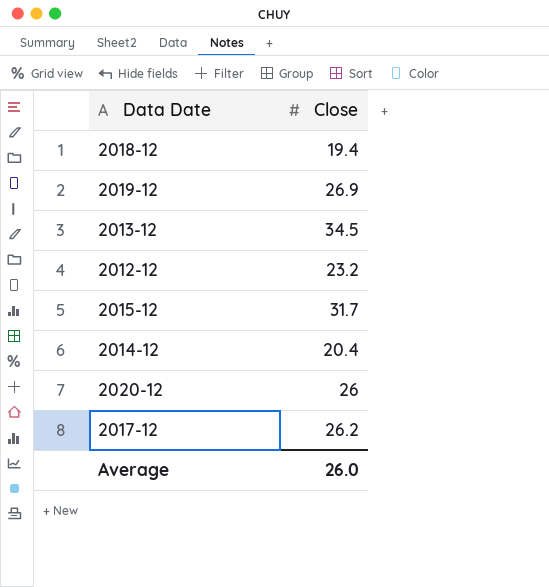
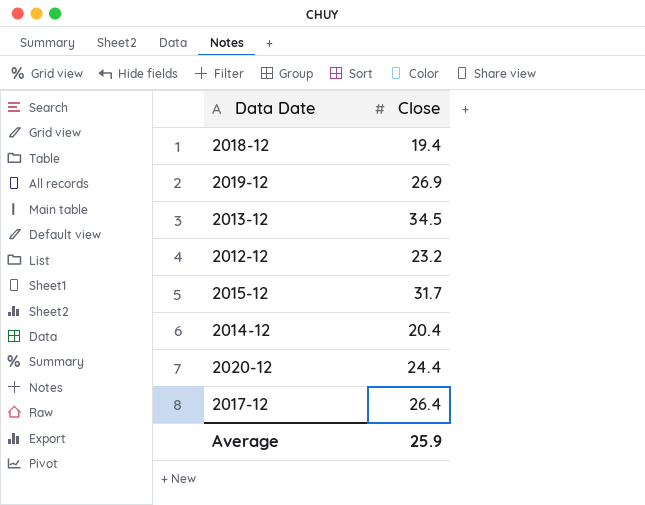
2020-12 | Close: 26 -> 24.4
2017-12 | Close: 26.2 -> 26.4
Average | Close: 26.0 -> 25.9

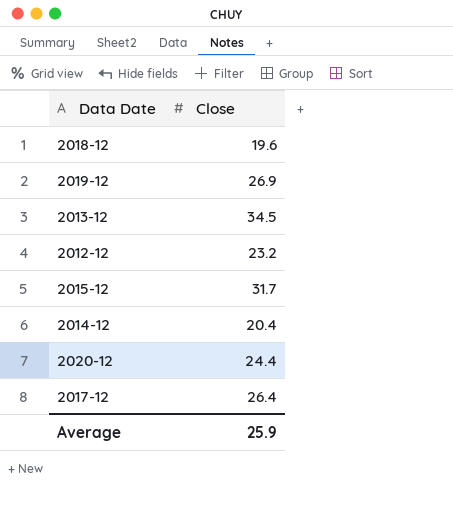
2018-12 | Close: 19.4 -> 19.6

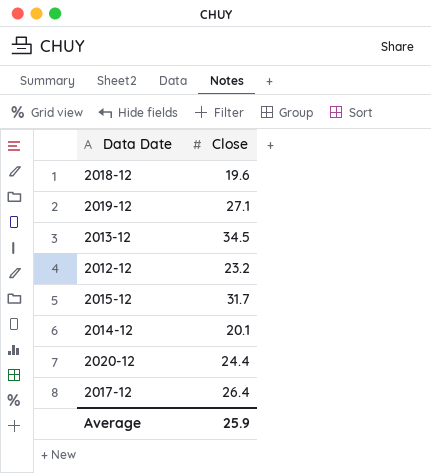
2019-12 | Close: 26.9 -> 27.1
2014-12 | Close: 20.4 -> 20.1

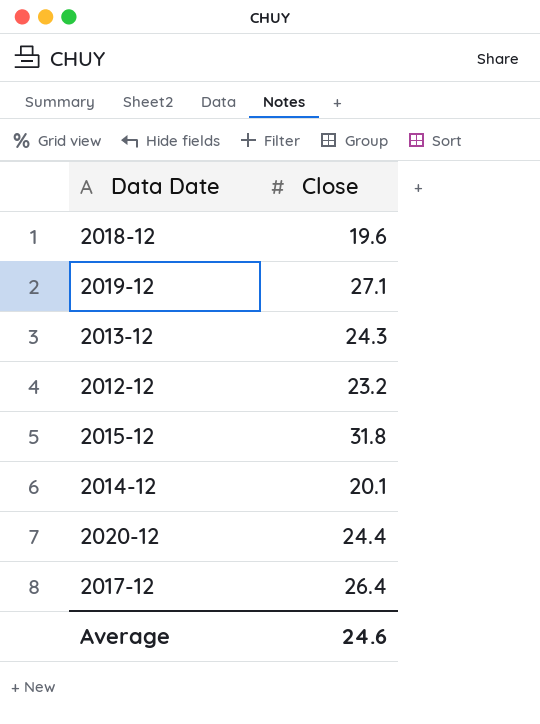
2013-12 | Close: 34.5 -> 24.3
2015-12 | Close: 31.7 -> 31.8
Average | Close: 25.9 -> 24.6

